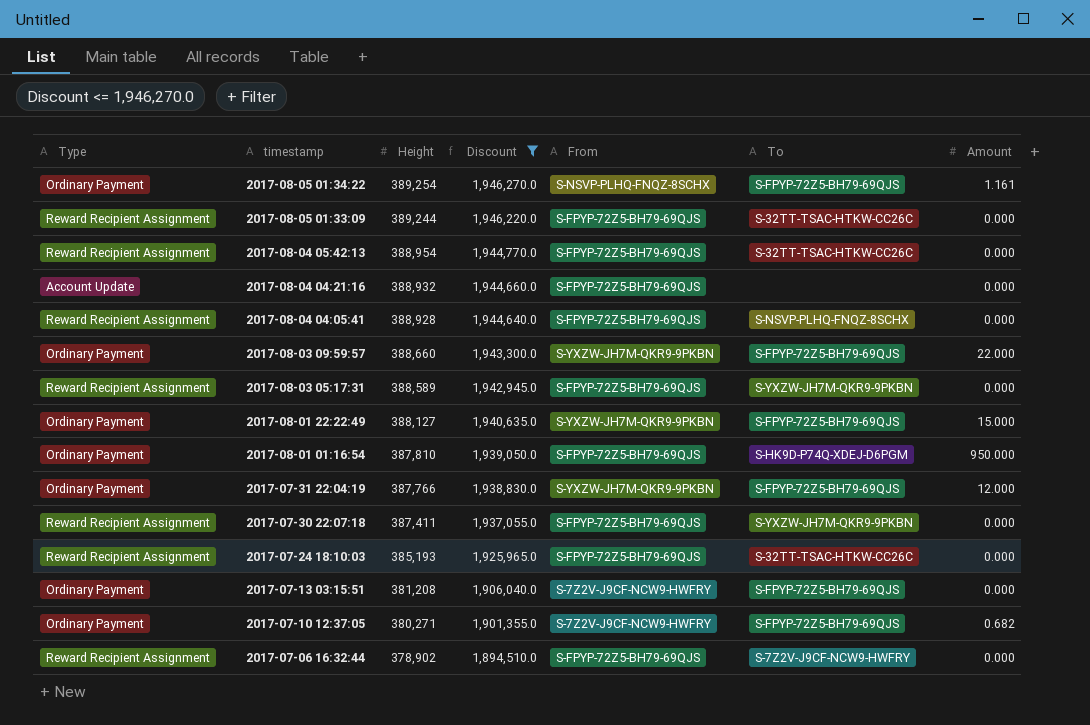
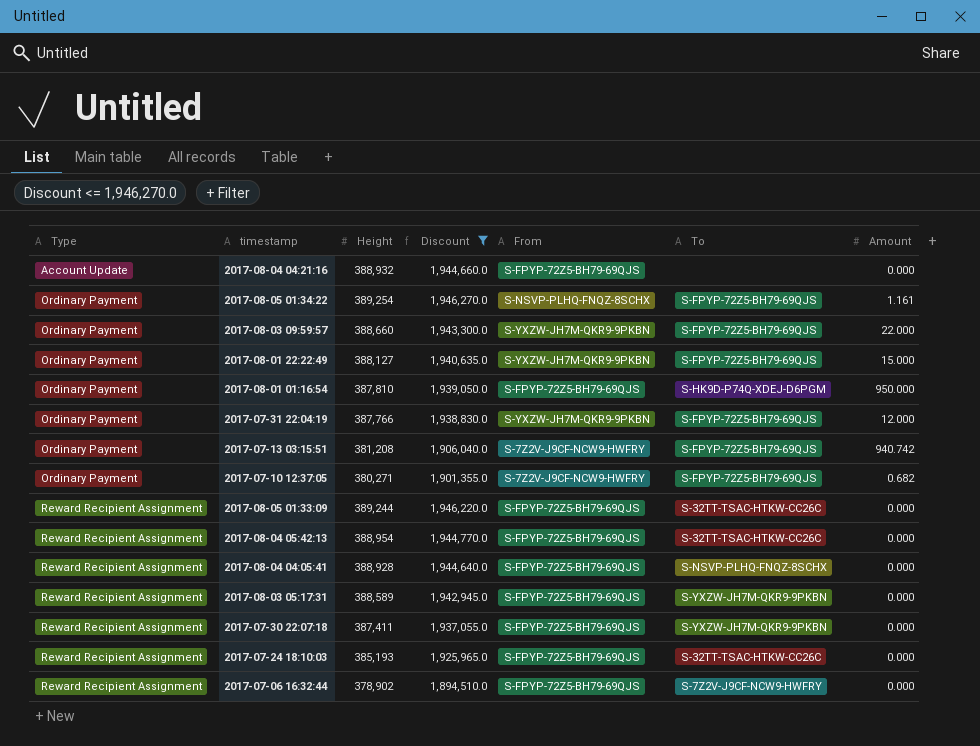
row order: timestamp descending -> Type ascending
2017-07-13 03:15:51 | Amount: 0.000 -> 940.742

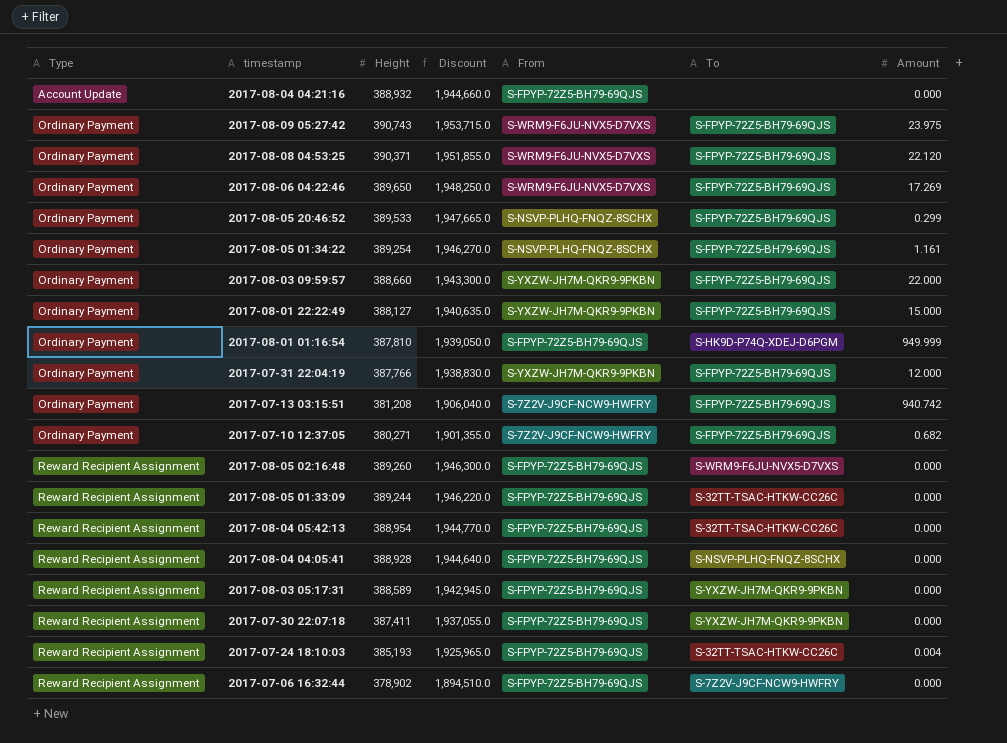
filter: Discount <= 1,946,270.0 -> none
2017-08-01 01:16:54 | Amount: 950.000 -> 949.999
2017-07-24 18:10:03 | Amount: 0.000 -> 0.004

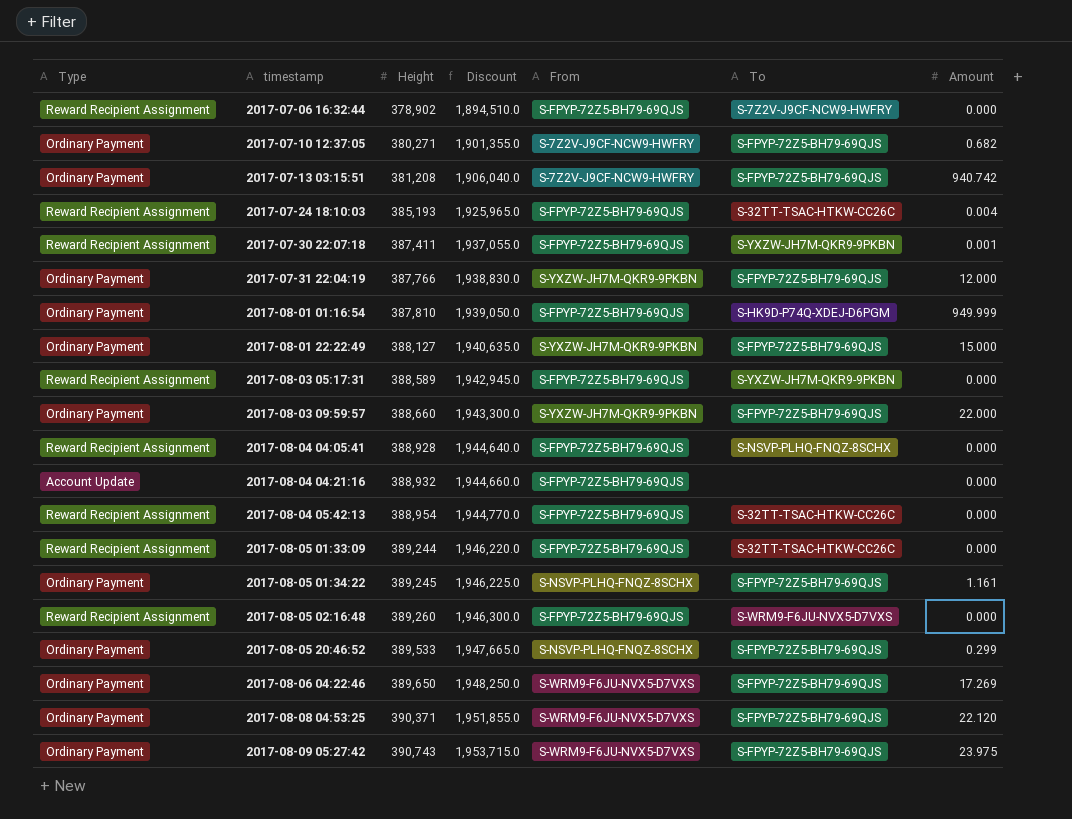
row order: Type ascending -> timestamp ascending
2017-07-30 22:07:18 | Amount: 0.000 -> 0.001
2017-08-05 01:34:22 | Height: 389,254 -> 389,245
2017-08-05 01:34:22 | Discount: 1,946,270.0 -> 1,946,225.0

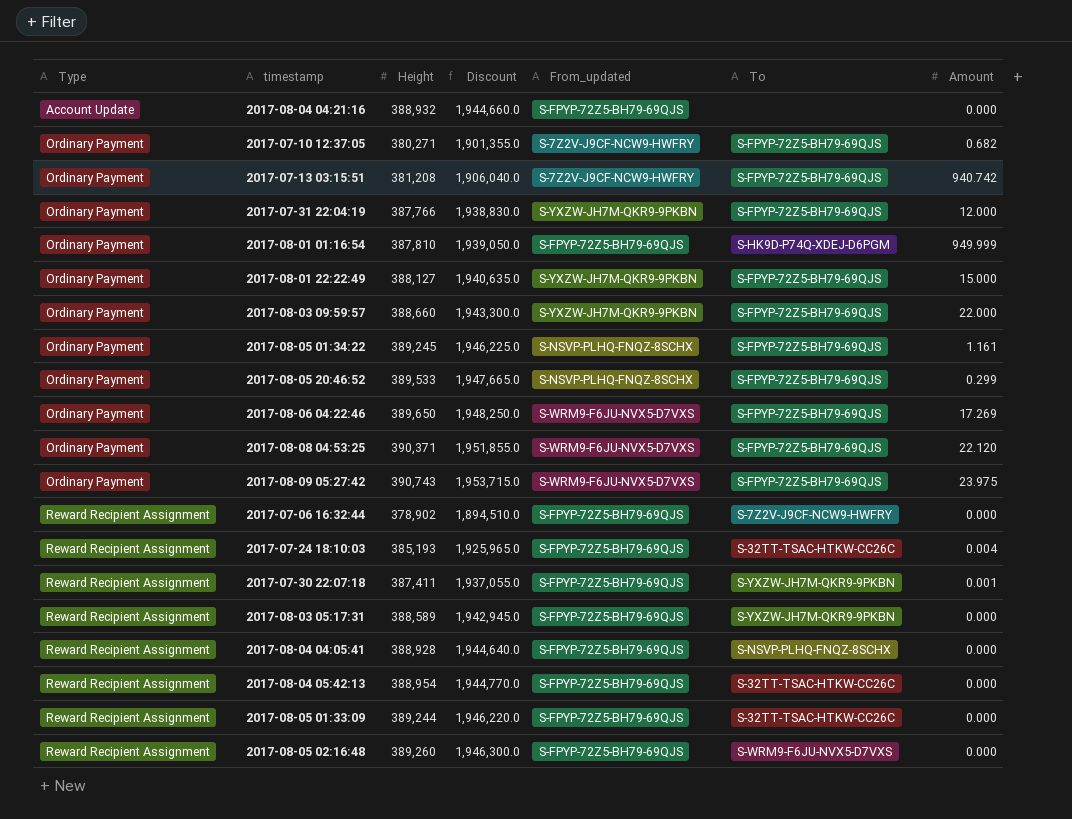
row order: timestamp ascending -> Type ascending
column name: From -> From_updated

